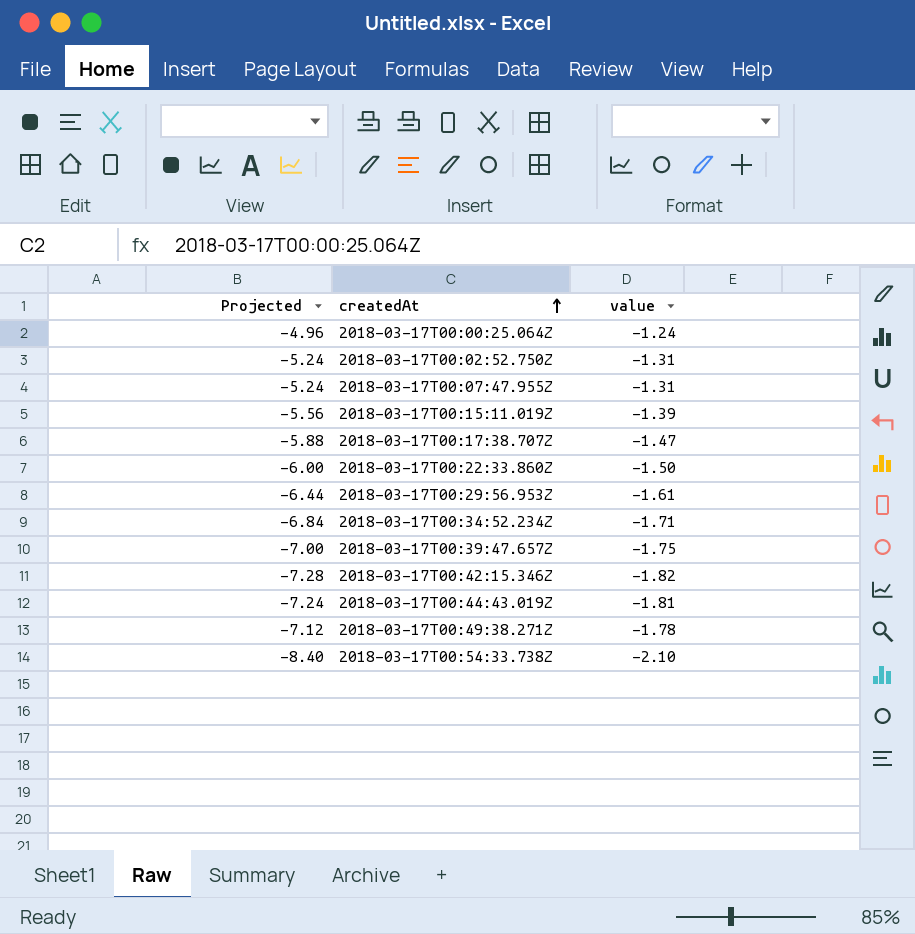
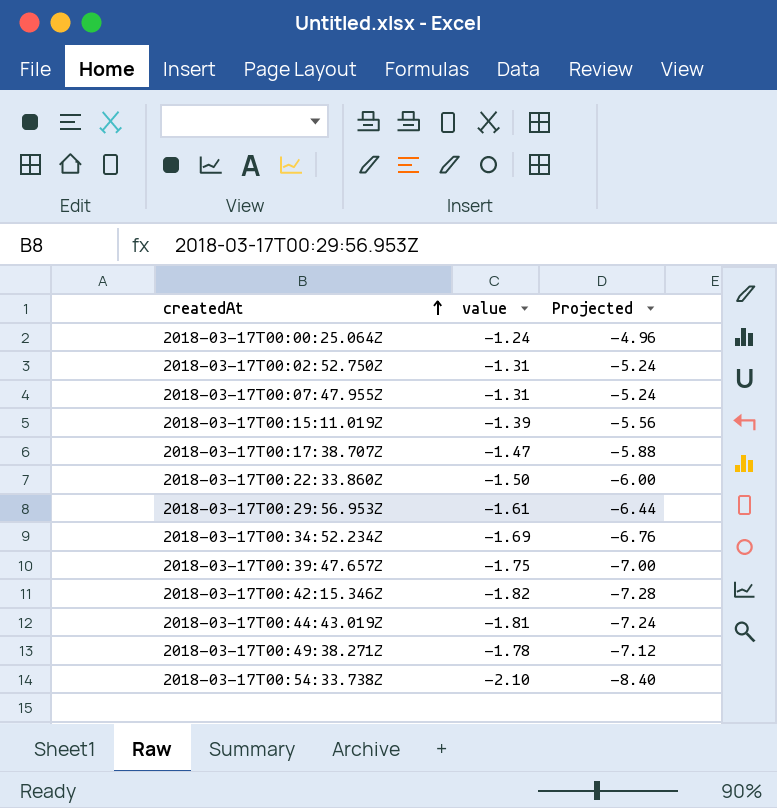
column Projected | position: 1 -> 3
2018-03-17T00:34:52.234Z | value: -1.71 -> -1.69
2018-03-17T00:34:52.234Z | Projected: -6.84 -> -6.76

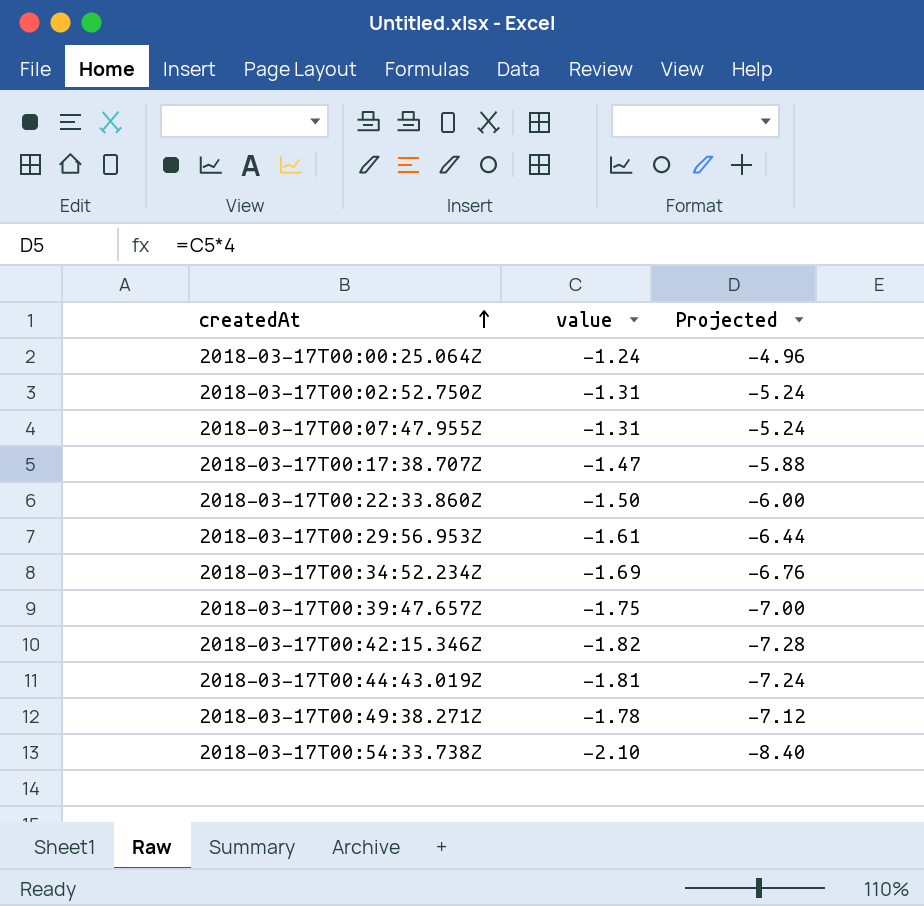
row 2018-03-17T00:15:11.019Z: -1.39 | -5.56 -> none

